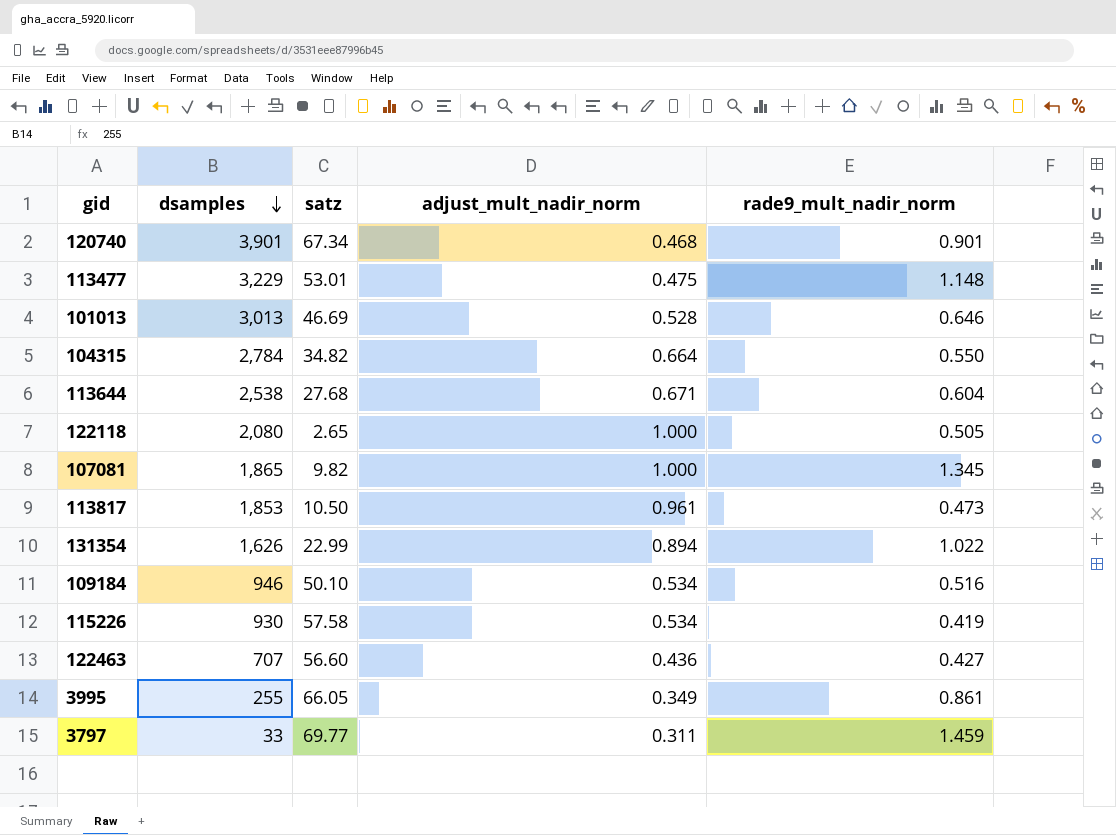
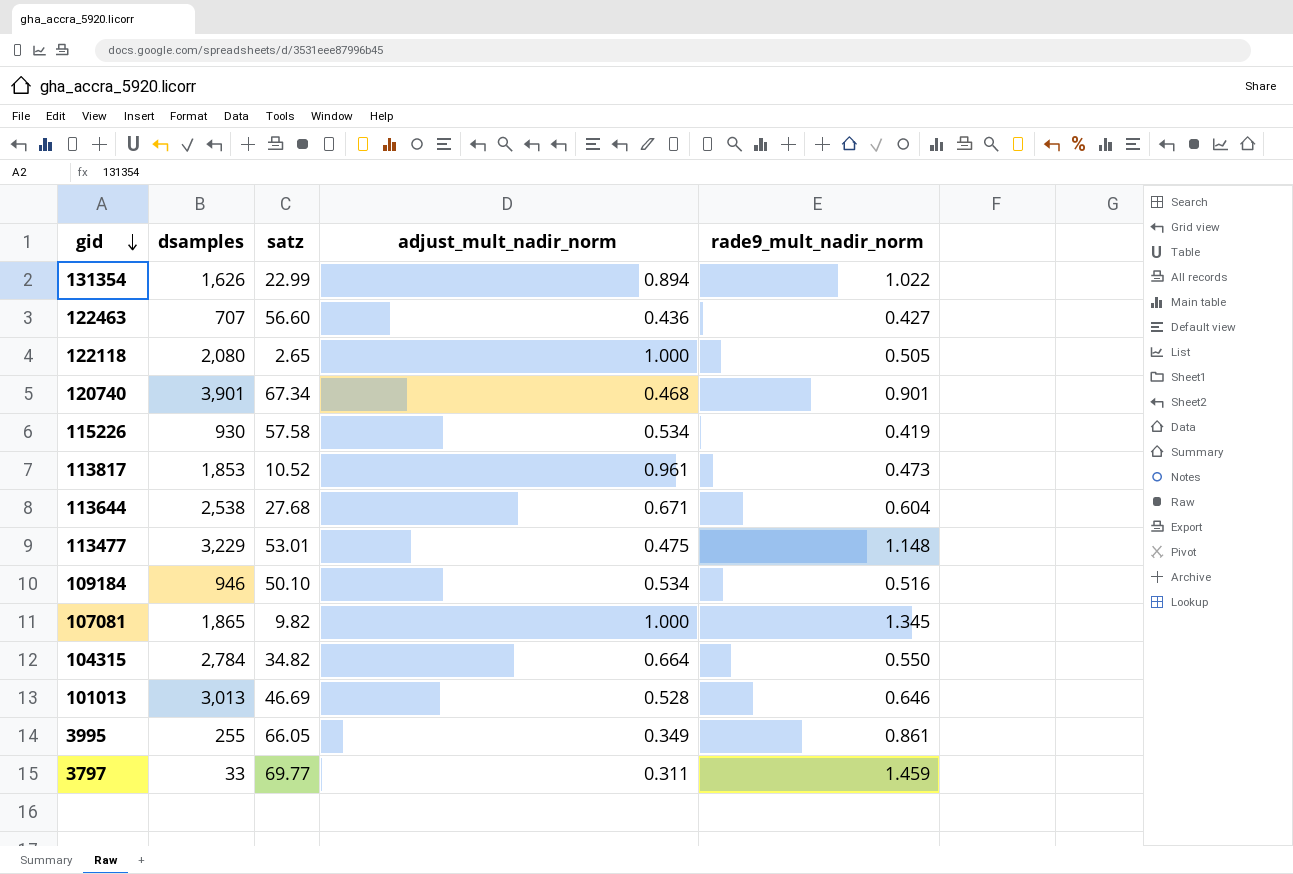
row order: dsamples descending -> gid descending
113817 | satz: 10.50 -> 10.52

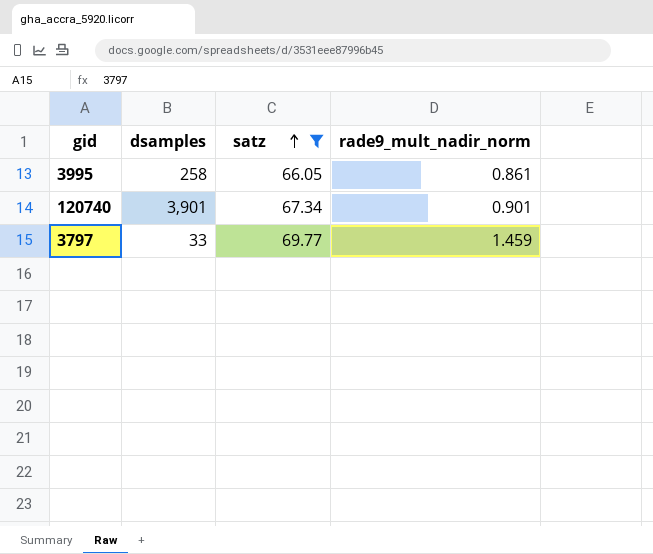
filter: none -> satz >= 66.05
row order: gid descending -> satz ascending
column adjust_mult_nadir_norm | position: 4 -> none
3995 | dsamples: 255 -> 258

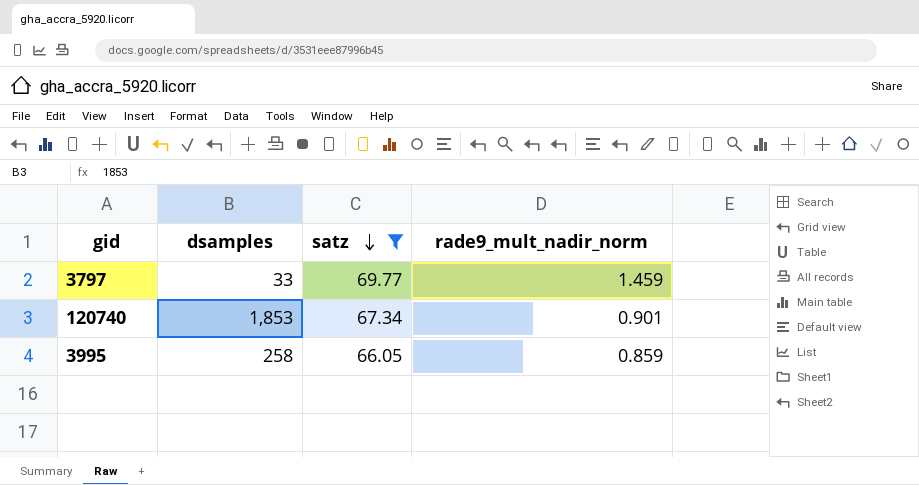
row order: satz ascending -> satz descending
120740 | dsamples: 3,901 -> 1,853
3995 | rade9_mult_nadir_norm: 0.861 -> 0.859

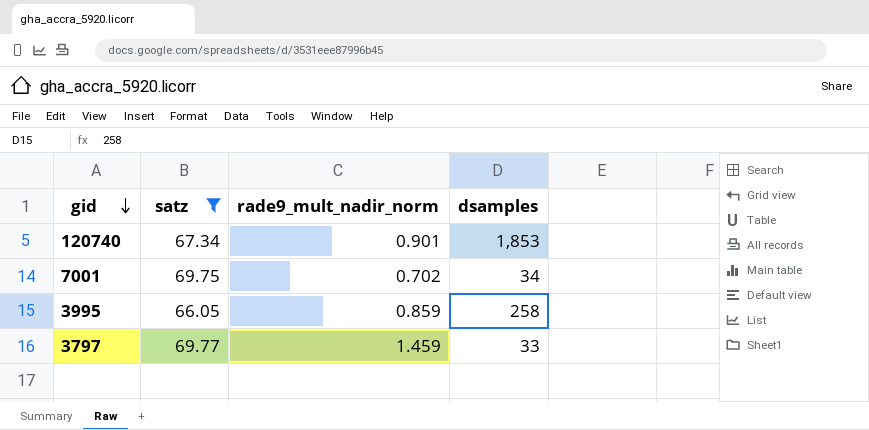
row order: satz descending -> gid descending
column dsamples | position: 2 -> 4
row 7001: none -> 69.75 | 0.702 | 34

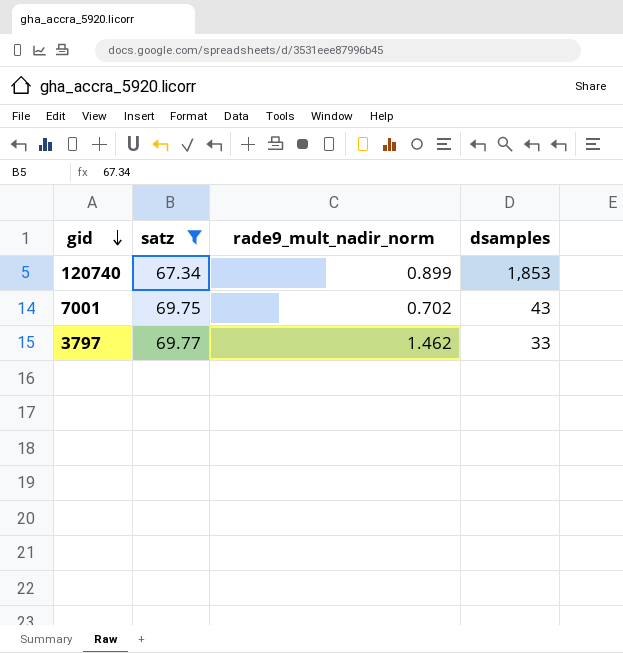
row 3995: 66.05 | 0.859 | 258 -> none
120740 | rade9_mult_nadir_norm: 0.901 -> 0.899
7001 | dsamples: 34 -> 43
3797 | rade9_mult_nadir_norm: 1.459 -> 1.462

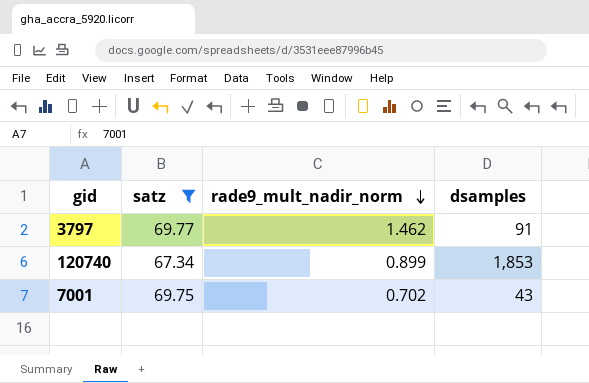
row order: gid descending -> rade9_mult_nadir_norm descending
3797 | dsamples: 33 -> 91

